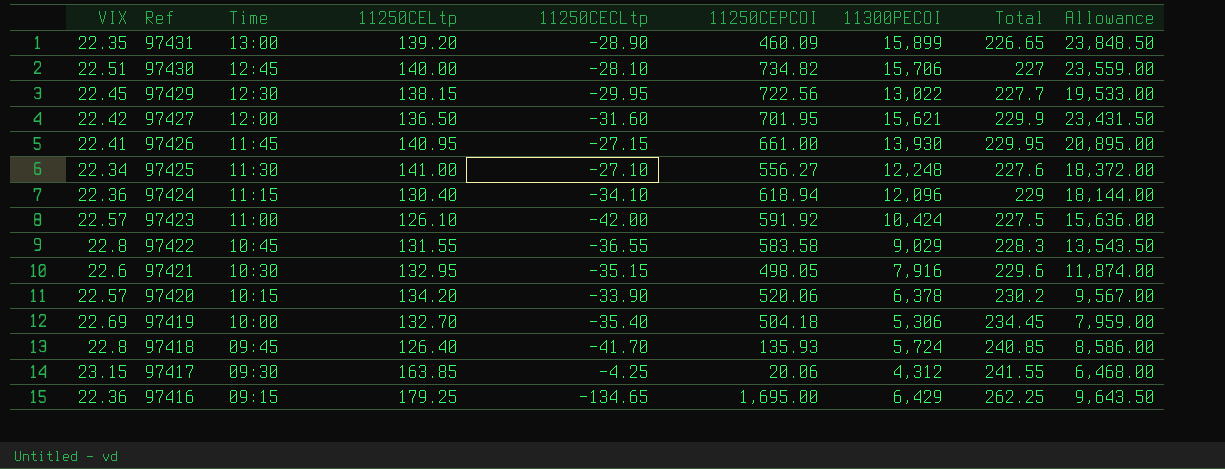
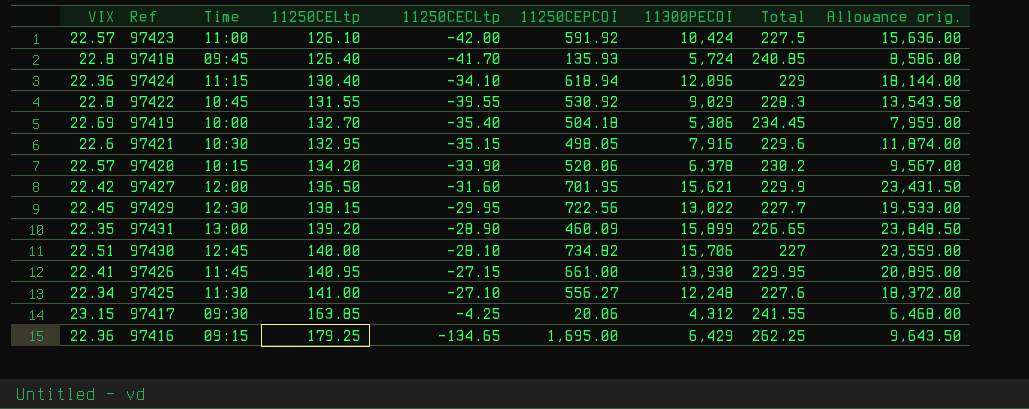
row order: Ref descending -> 11250CELtp ascending
column name: Allowance -> Allowance orig.
97422 | 11250CECLtp: -36.55 -> -39.55
97422 | 11250CEPCOI: 583.58 -> 530.92

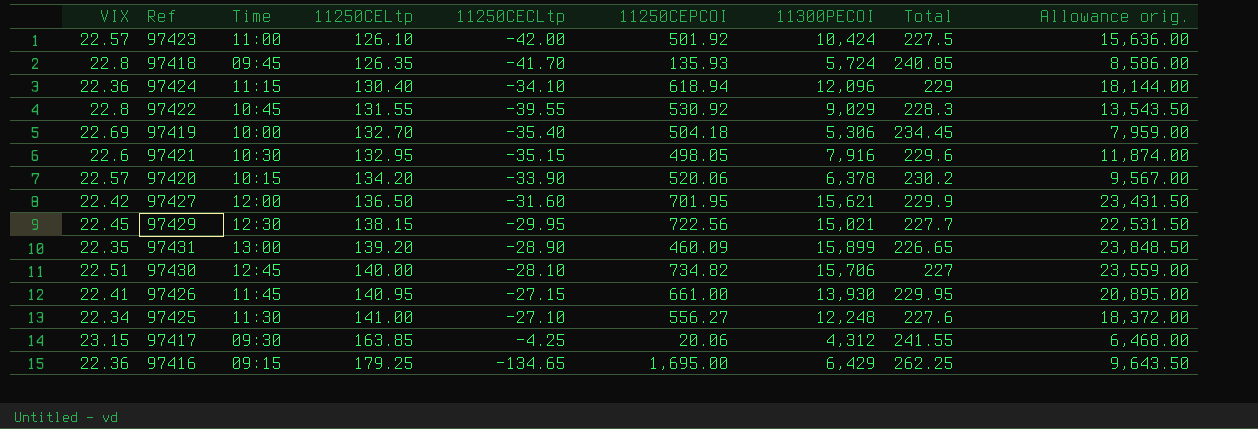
97423 | 11250CEPCOI: 591.92 -> 501.92
97418 | 11250CELtp: 126.40 -> 126.35
97429 | 11300PECOI: 13,022 -> 15,021
97429 | Allowance orig.: 19,533.00 -> 22,531.50

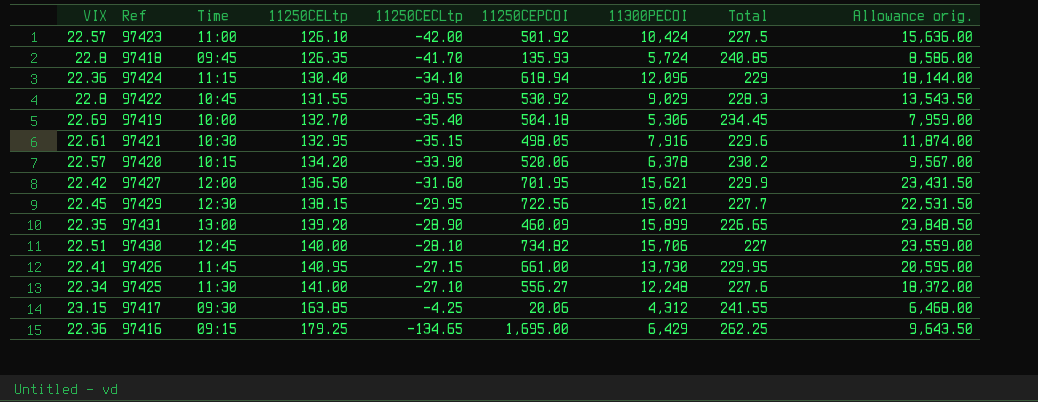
97421 | VIX: 22.6 -> 22.61
97426 | 11300PECOI: 13,930 -> 13,730
97426 | Allowance orig.: 20,895.00 -> 20,595.00

